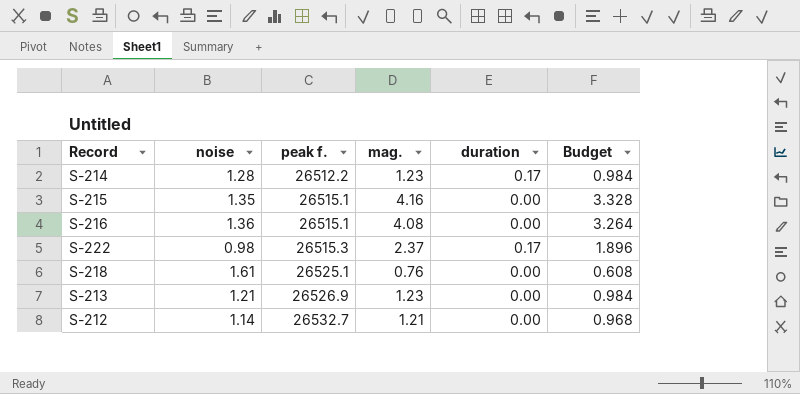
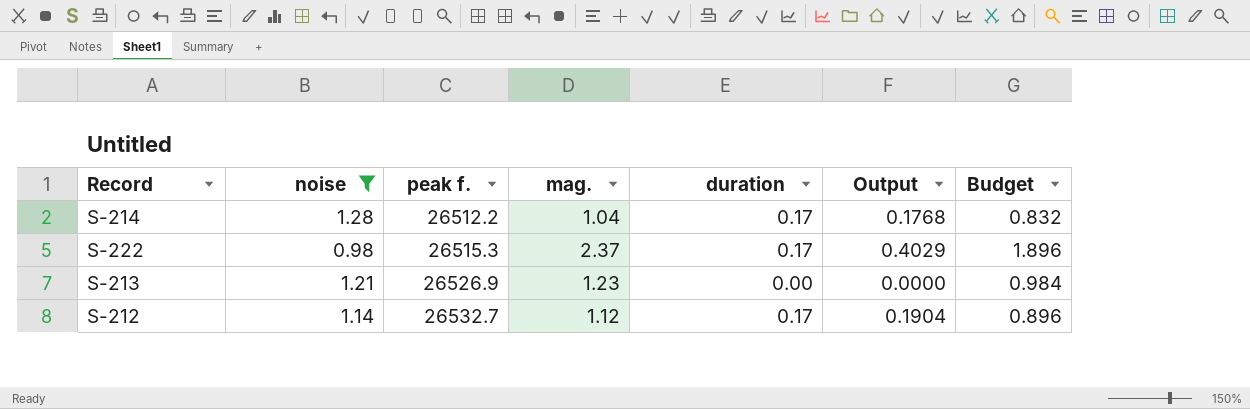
filter: none -> noise <= 1.28
column Output | formula: none -> [mag.] * [duration]
S-214 | mag.: 1.23 -> 1.04
S-214 | Budget: 0.984 -> 0.832
S-212 | mag.: 1.21 -> 1.12
S-212 | duration: 0.00 -> 0.17
S-212 | Budget: 0.968 -> 0.896

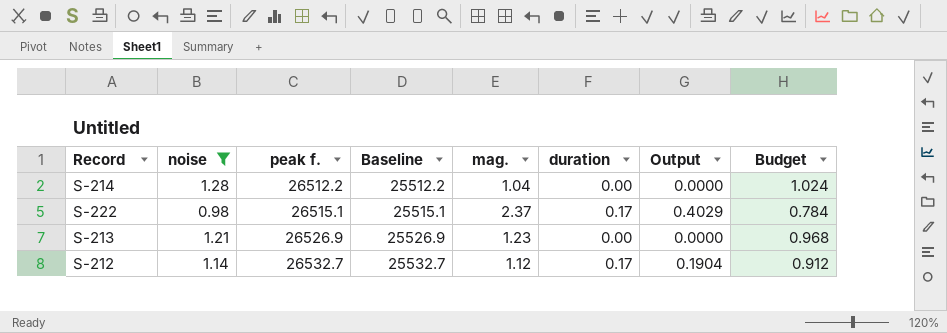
column Baseline | formula: none -> [peak f.] - 1000
column Budget | formula: [mag.] * 0.8 -> [noise] * 0.8
S-214 | duration: 0.17 -> 0.00
S-214 | Output: 0.1768 -> 0.0000
S-222 | peak f.: 26515.3 -> 26515.1

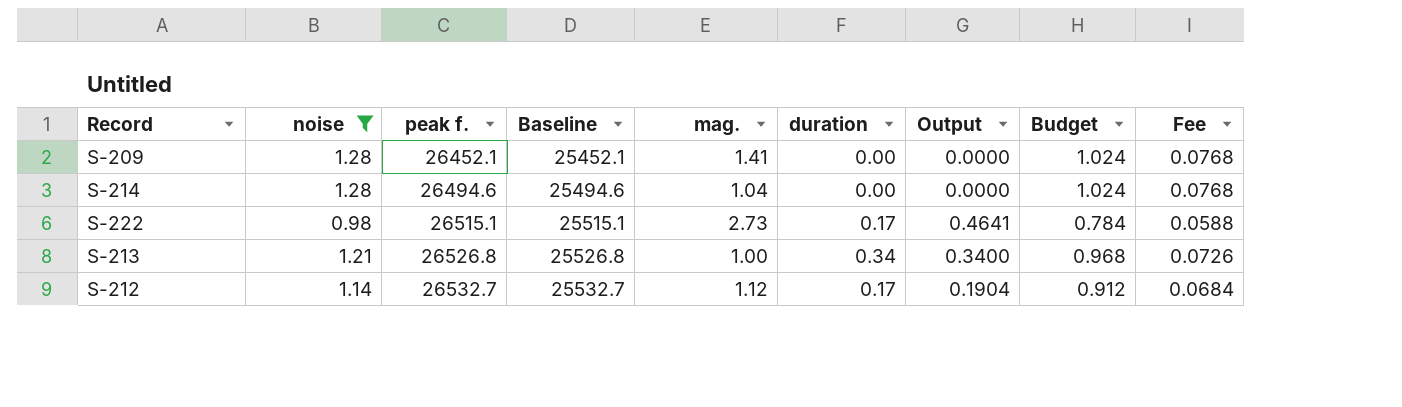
column Fee | formula: none -> [noise] * 0.06
row S-209: none -> 1.28 | 26452.1 | 25452.1 | 1.41 | 0.00 | 0.0000 | 1.024 | 0.0768
S-214 | peak f.: 26512.2 -> 26494.6
S-214 | Baseline: 25512.2 -> 25494.6
S-222 | mag.: 2.37 -> 2.73
S-222 | Output: 0.4029 -> 0.4641
S-213 | peak f.: 26526.9 -> 26526.8
S-213 | Baseline: 25526.9 -> 25526.8
S-213 | mag.: 1.23 -> 1.00
S-213 | duration: 0.00 -> 0.34
S-213 | Output: 0.0000 -> 0.3400

